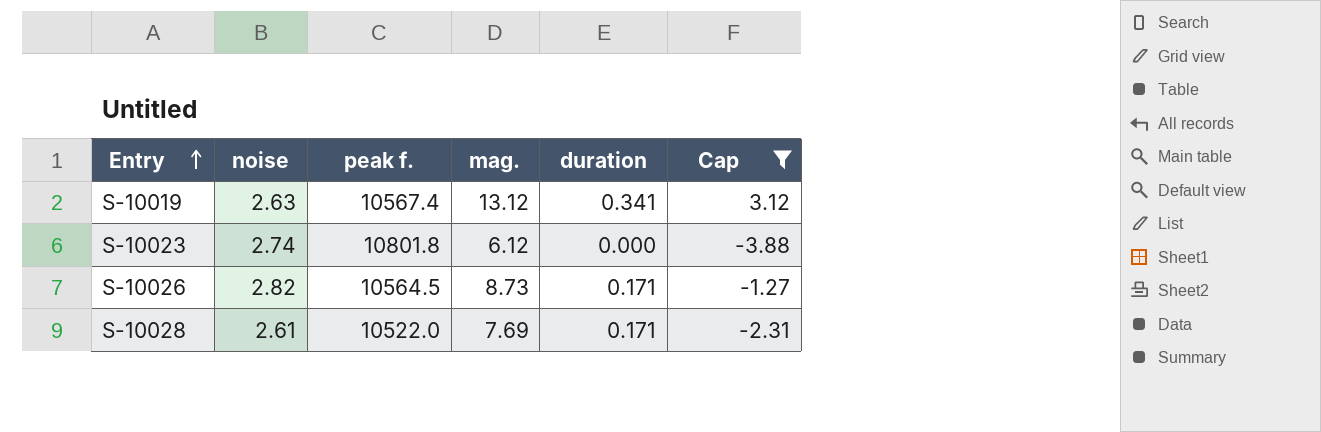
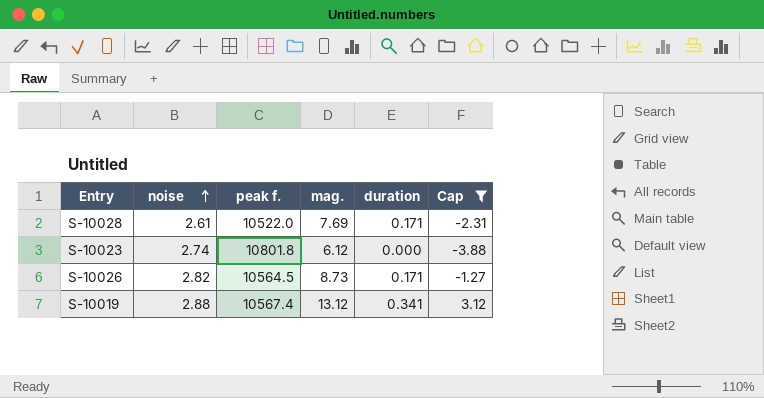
row order: Entry ascending -> noise ascending
S-10019 | noise: 2.63 -> 2.88

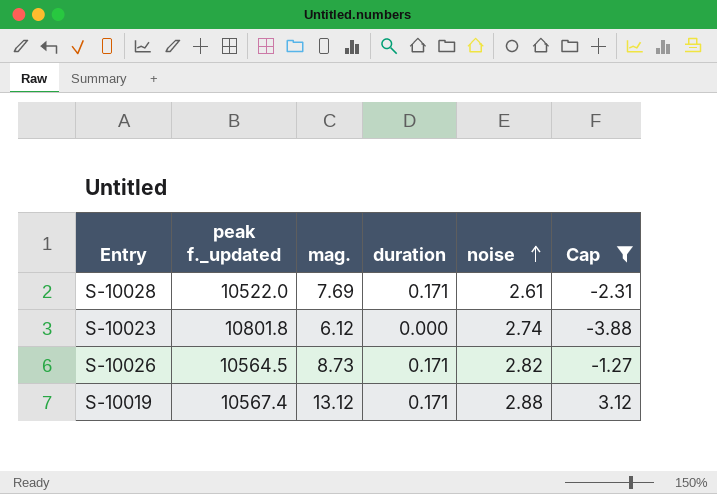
column name: peak f. -> peak f._updated
column noise | position: 2 -> 5
S-10019 | duration: 0.341 -> 0.171

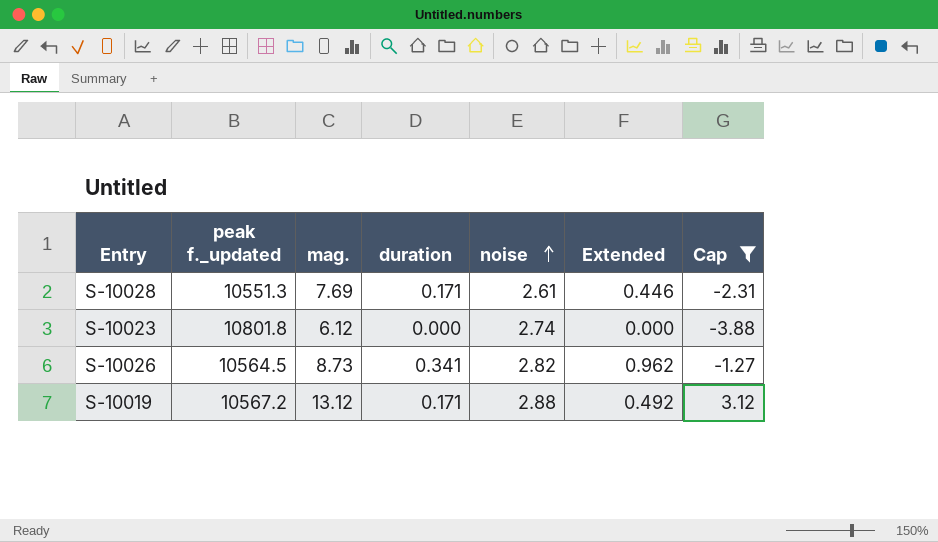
column Extended | formula: none -> [duration] * [noise]
S-10028 | peak f._updated: 10522.0 -> 10551.3
S-10026 | duration: 0.171 -> 0.341
S-10019 | peak f._updated: 10567.4 -> 10567.2

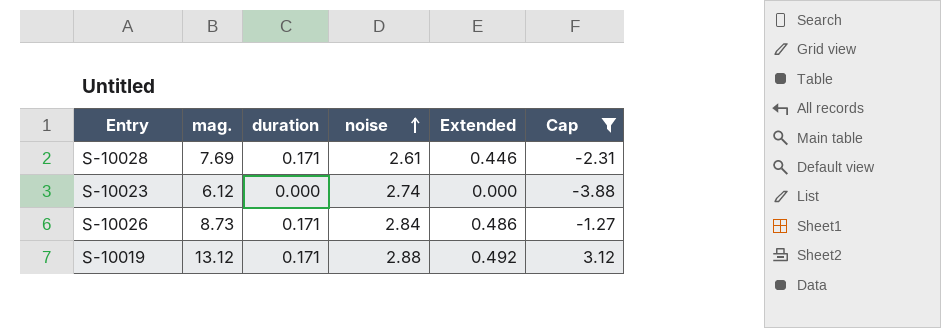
column peak f._updated | position: 2 -> none
S-10026 | duration: 0.341 -> 0.171
S-10026 | noise: 2.82 -> 2.84
S-10026 | Extended: 0.962 -> 0.486

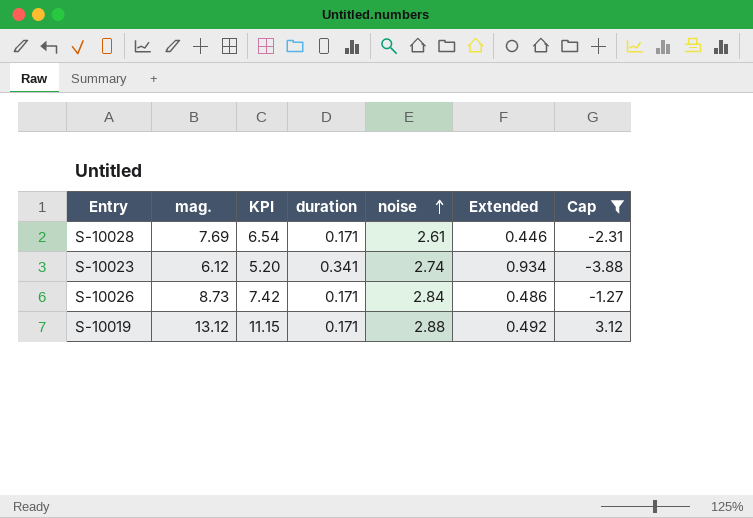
column KPI | formula: none -> [mag.] * 0.85
S-10023 | duration: 0.000 -> 0.341
S-10023 | Extended: 0.000 -> 0.934

